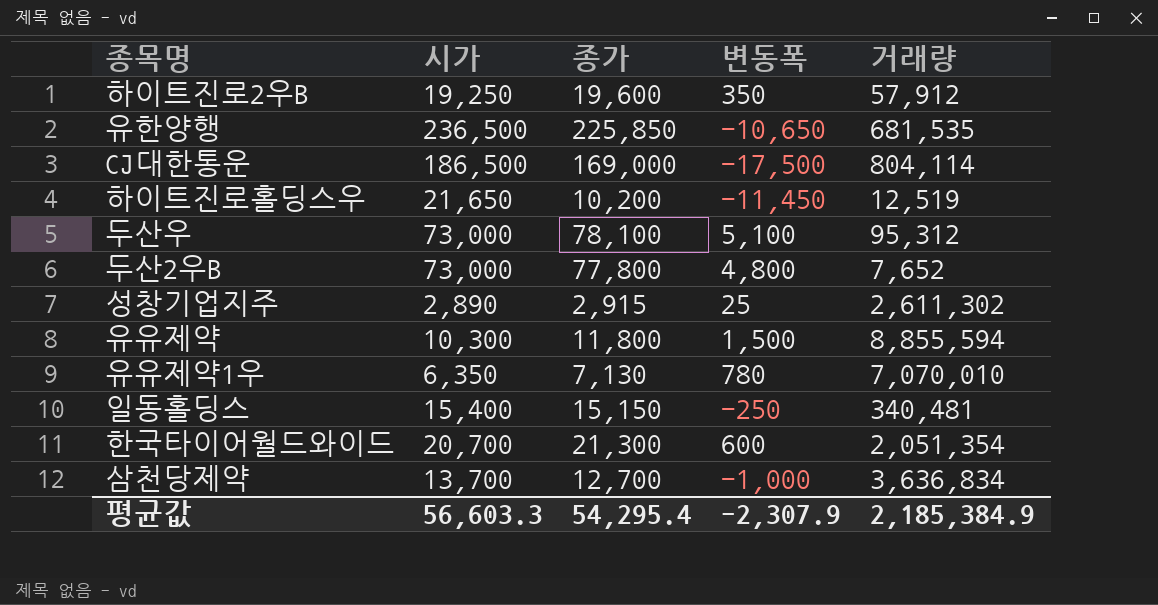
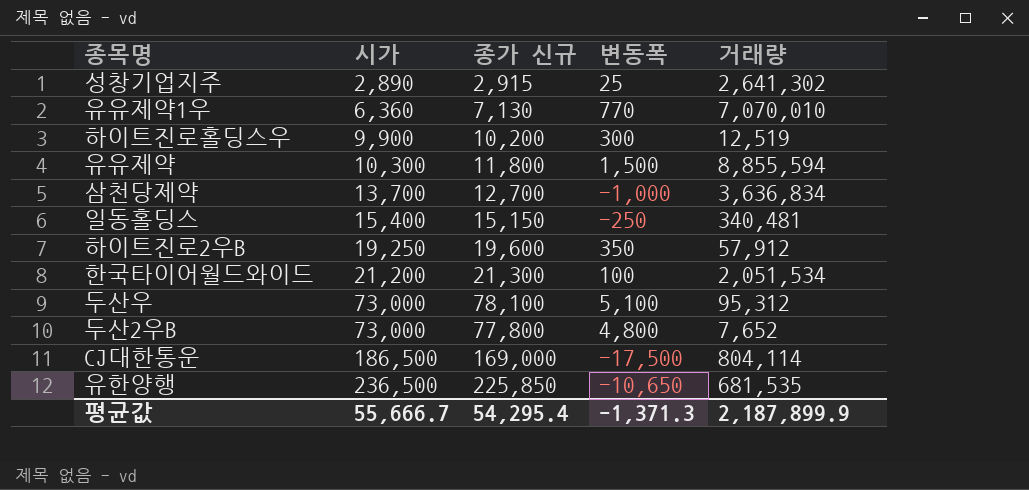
row order: none -> 시가 ascending
column name: 종가 -> 종가 신규
성창기업지주 | 거래량: 2,611,302 -> 2,641,302
유유제약1우 | 시가: 6,350 -> 6,360
유유제약1우 | 변동폭: 780 -> 770
하이트진로홀딩스우 | 시가: 21,650 -> 9,900
하이트진로홀딩스우 | 변동폭: -11,450 -> 300
한국타이어월드와이드 | 시가: 20,700 -> 21,200
한국타이어월드와이드 | 변동폭: 600 -> 100
한국타이어월드와이드 | 거래량: 2,051,354 -> 2,051,534
평균값 | 시가: 56,603.3 -> 55,666.7
평균값 | 변동폭: -2,307.9 -> -1,371.3
평균값 | 거래량: 2,185,384.9 -> 2,187,899.9

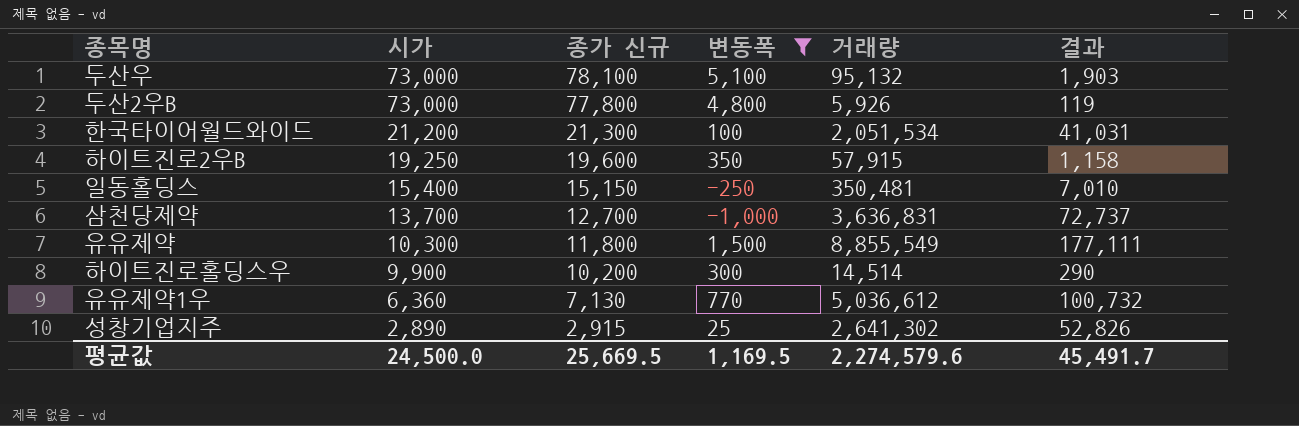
filter: none -> 변동폭 >= -1,000
row order: 시가 ascending -> 시가 descending
column 결과 | formula: none -> [거래량] * 0.02
두산우 | 거래량: 95,312 -> 95,132
두산2우B | 거래량: 7,652 -> 5,926
하이트진로2우B | 거래량: 57,912 -> 57,915
일동홀딩스 | 거래량: 340,481 -> 350,481
삼천당제약 | 거래량: 3,636,834 -> 3,636,831
유유제약 | 거래량: 8,855,594 -> 8,855,549
하이트진로홀딩스우 | 거래량: 12,519 -> 14,514
유유제약1우 | 거래량: 7,070,010 -> 5,036,612
평균값 | 시가: 55,666.7 -> 24,500.0
평균값 | 종가 신규: 54,295.4 -> 25,669.5
평균값 | 변동폭: -1,371.3 -> 1,169.5
평균값 | 거래량: 2,187,899.9 -> 2,274,579.6

